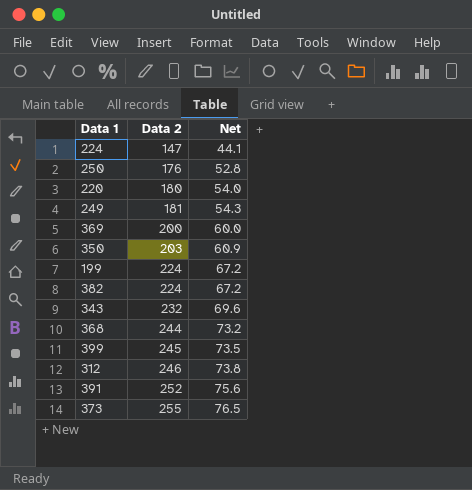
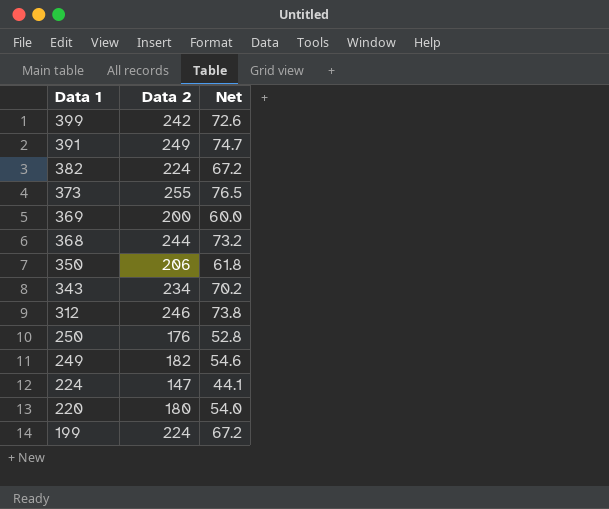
row order: Data 2 ascending -> Data 1 descending
399 | Data 2: 245 -> 242
399 | Net: 73.5 -> 72.6
391 | Data 2: 252 -> 249
391 | Net: 75.6 -> 74.7
350 | Data 2: 203 -> 206
350 | Net: 60.9 -> 61.8
343 | Data 2: 232 -> 234
343 | Net: 69.6 -> 70.2
249 | Data 2: 181 -> 182
249 | Net: 54.3 -> 54.6

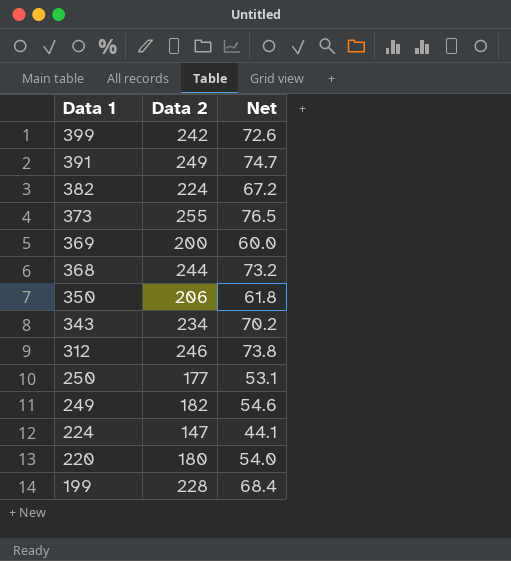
250 | Data 2: 176 -> 177
250 | Net: 52.8 -> 53.1
199 | Data 2: 224 -> 228
199 | Net: 67.2 -> 68.4

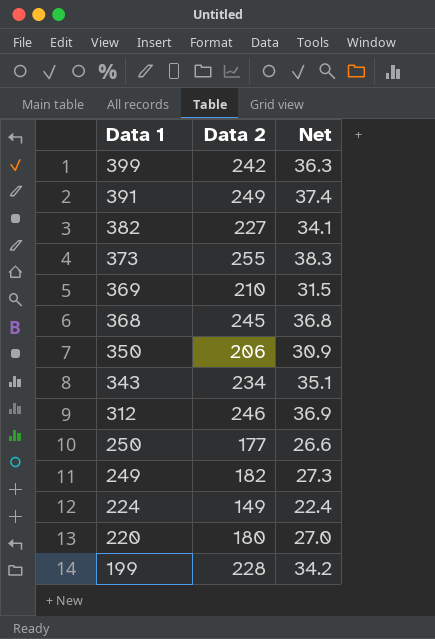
column Net | formula: [Data 2] * 0.3 -> [Data 2] * 0.15
382 | Data 2: 224 -> 227
369 | Data 2: 200 -> 210
368 | Data 2: 244 -> 245
224 | Data 2: 147 -> 149

